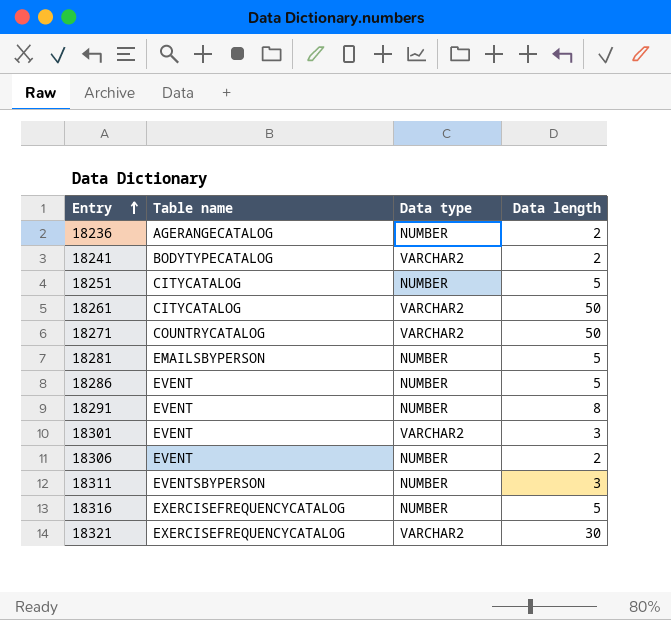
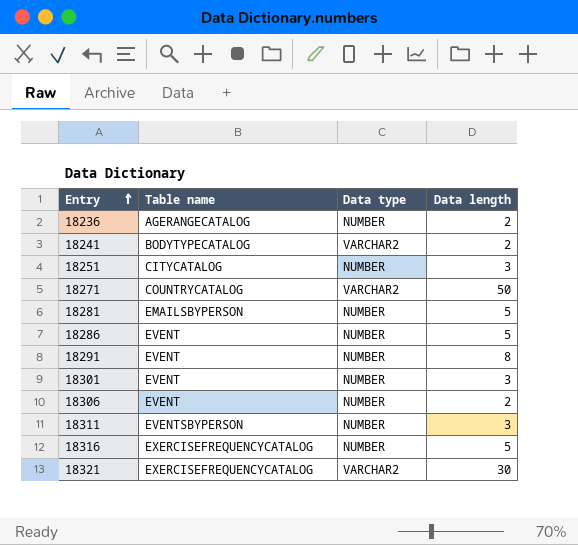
row 18261: CITYCATALOG | VARCHAR2 | 50 -> none
18251 | Data length: 5 -> 3
18301 | Data type: VARCHAR2 -> NUMBER

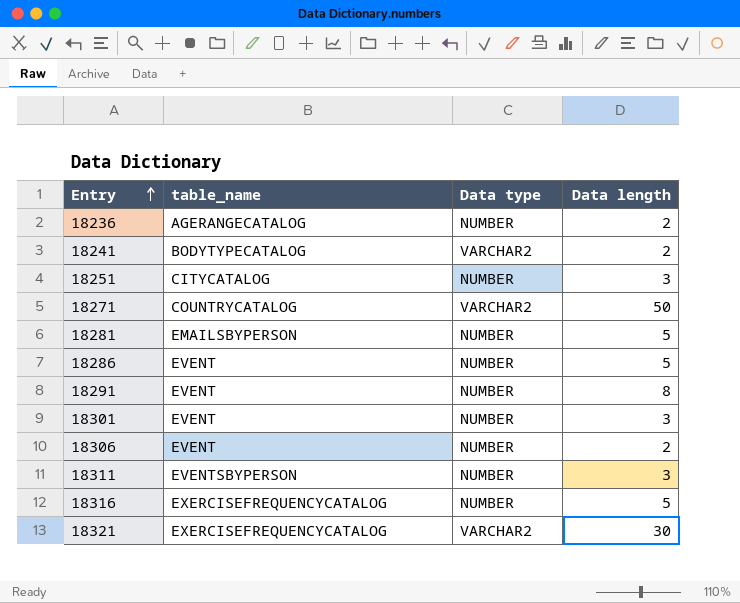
column name: Table name -> table_name

